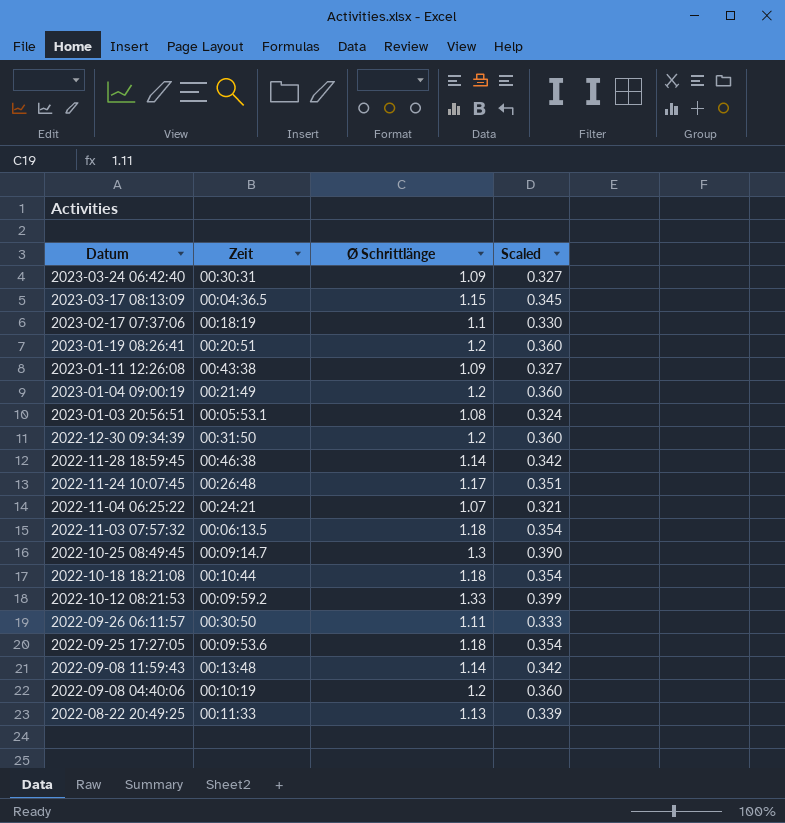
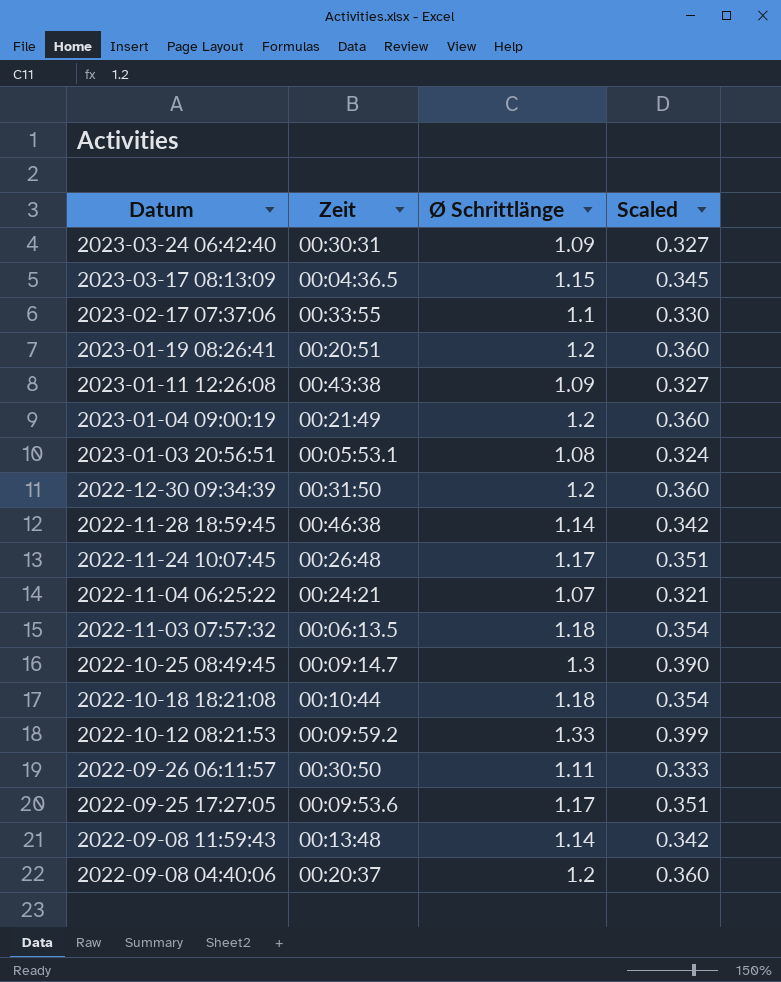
row 2022-08-22 20:49:25: 00:11:33 | 1.13 | 0.339 -> none
2023-02-17 07:37:06 | Zeit: 00:18:19 -> 00:33:55
2022-09-25 17:27:05 | Ø Schrittlänge: 1.18 -> 1.17
2022-09-25 17:27:05 | Scaled: 0.354 -> 0.351
2022-09-08 04:40:06 | Zeit: 00:10:19 -> 00:20:37

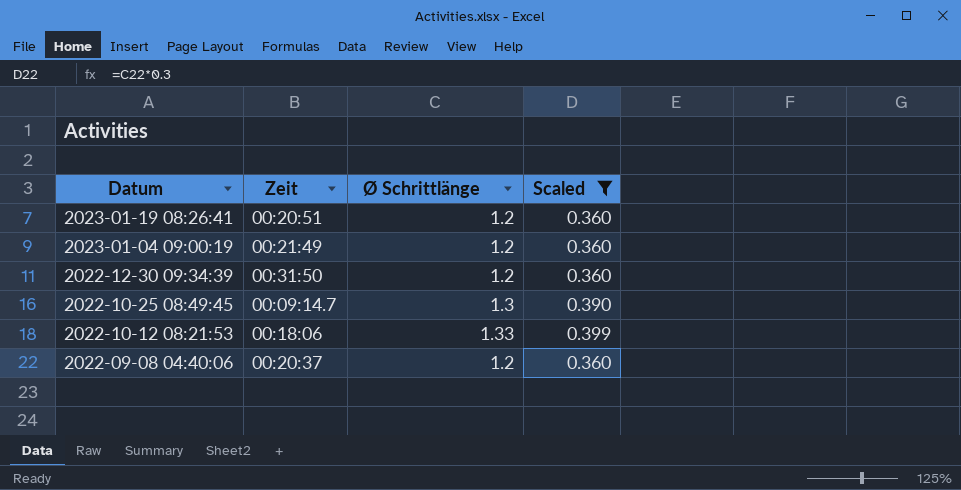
filter: none -> Scaled >= 0.360
2022-10-12 08:21:53 | Zeit: 00:09:59.2 -> 00:18:06

